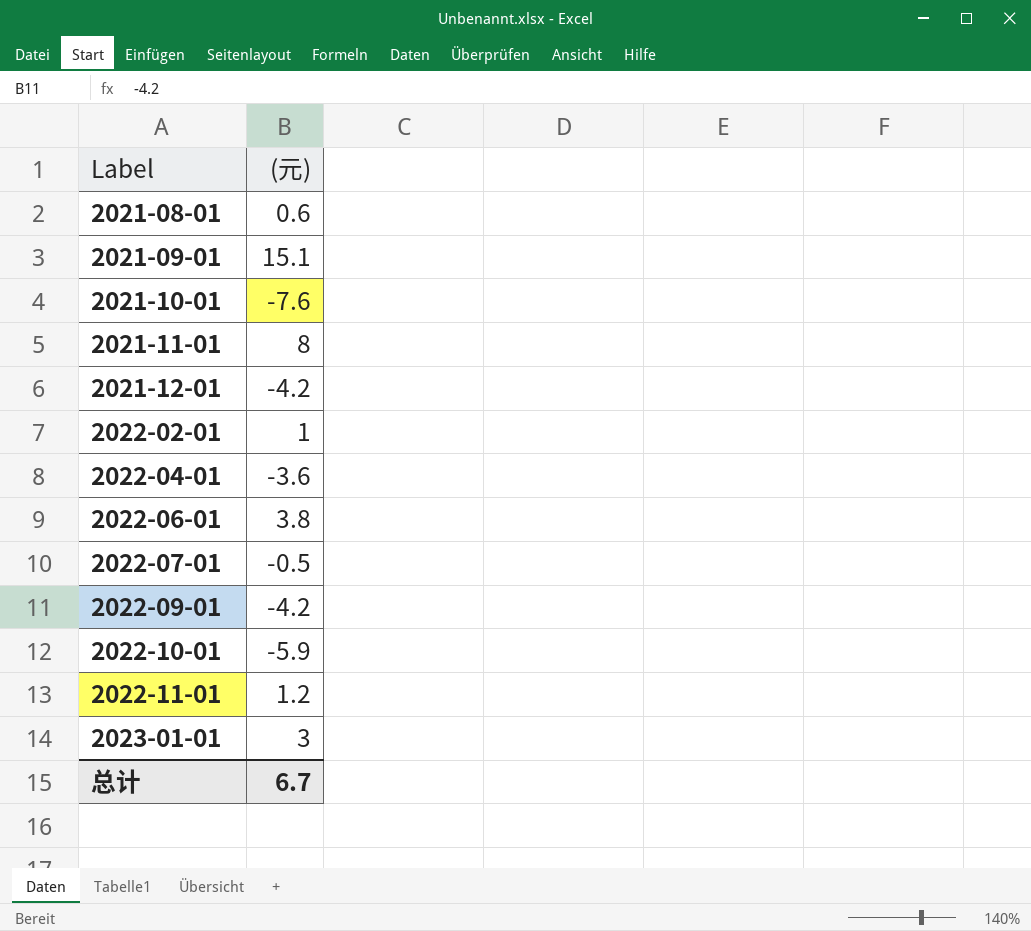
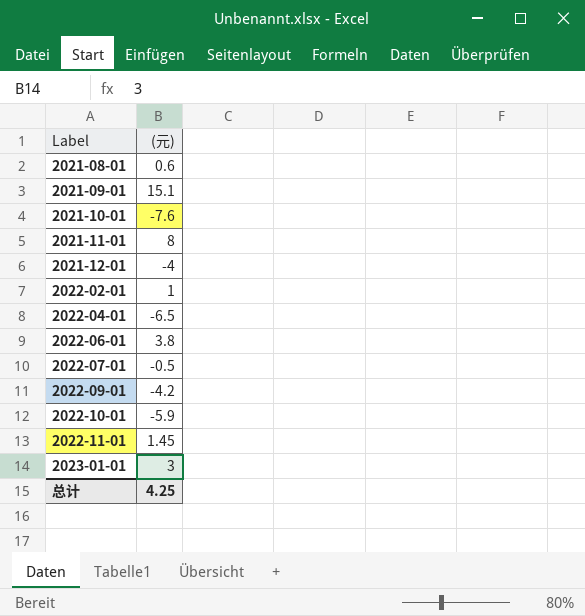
2021-12-01 | (元): -4.2 -> -4
2022-04-01 | (元): -3.6 -> -6.5
2022-11-01 | (元): 1.2 -> 1.45
总计 | (元): 6.7 -> 4.25

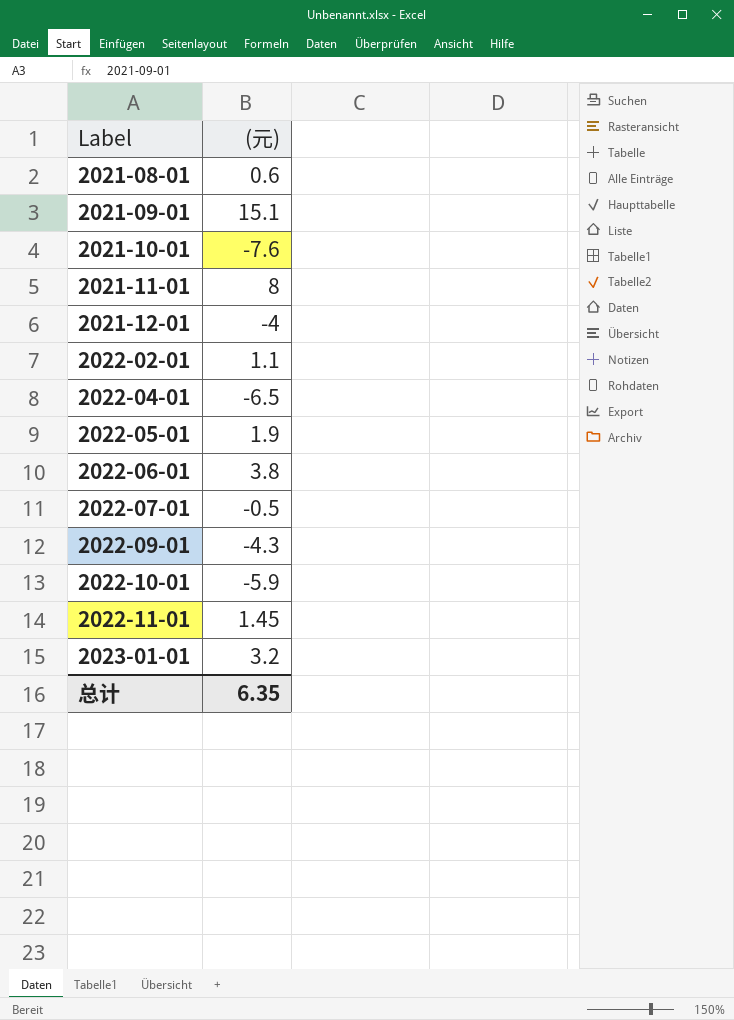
2022-02-01 | (元): 1 -> 1.1
row 2022-05-01: none -> 1.9
2022-09-01 | (元): -4.2 -> -4.3
2023-01-01 | (元): 3 -> 3.2
总计 | (元): 4.25 -> 6.35

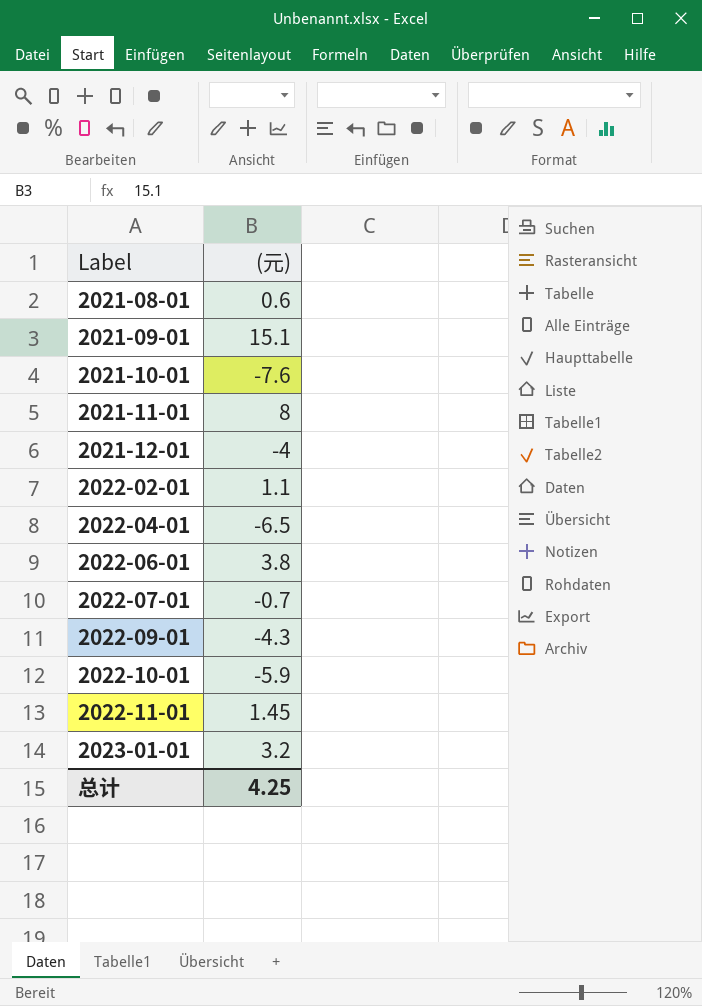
row 2022-05-01: 1.9 -> none
2022-07-01 | (元): -0.5 -> -0.7
总计 | (元): 6.35 -> 4.25

